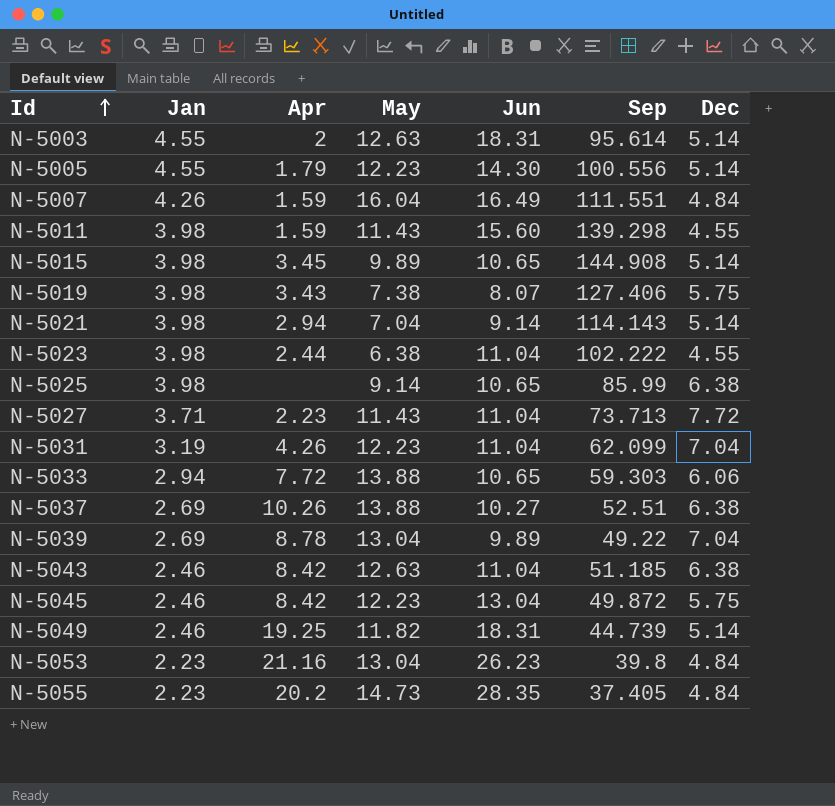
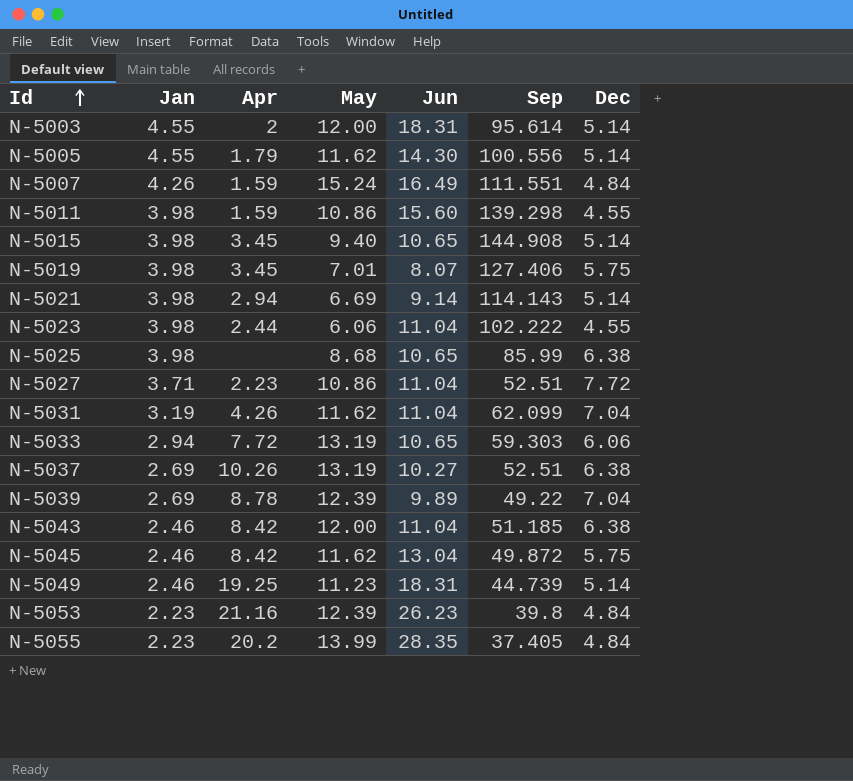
N-5003 | May: 12.63 -> 12.00
N-5005 | May: 12.23 -> 11.62
N-5007 | May: 16.04 -> 15.24
N-5011 | May: 11.43 -> 10.86
N-5015 | May: 9.89 -> 9.40
N-5019 | Apr: 3.43 -> 3.45
N-5019 | May: 7.38 -> 7.01
N-5021 | May: 7.04 -> 6.69
N-5023 | May: 6.38 -> 6.06
N-5025 | May: 9.14 -> 8.68
N-5027 | May: 11.43 -> 10.86
N-5027 | Sep: 73.713 -> 52.51
N-5031 | May: 12.23 -> 11.62
N-5033 | May: 13.88 -> 13.19
N-5037 | May: 13.88 -> 13.19
N-5039 | May: 13.04 -> 12.39
N-5043 | May: 12.63 -> 12.00
N-5045 | May: 12.23 -> 11.62
N-5049 | May: 11.82 -> 11.23
N-5053 | May: 13.04 -> 12.39
N-5055 | May: 14.73 -> 13.99

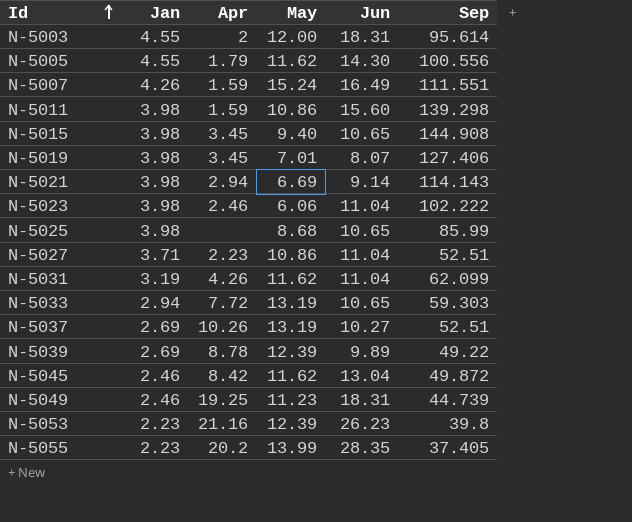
column Dec | position: 7 -> none
row N-5043: 2.46 | 8.42 | 12.00 | 11.04 | 51.185 | 6.38 -> none
N-5023 | Apr: 2.44 -> 2.46

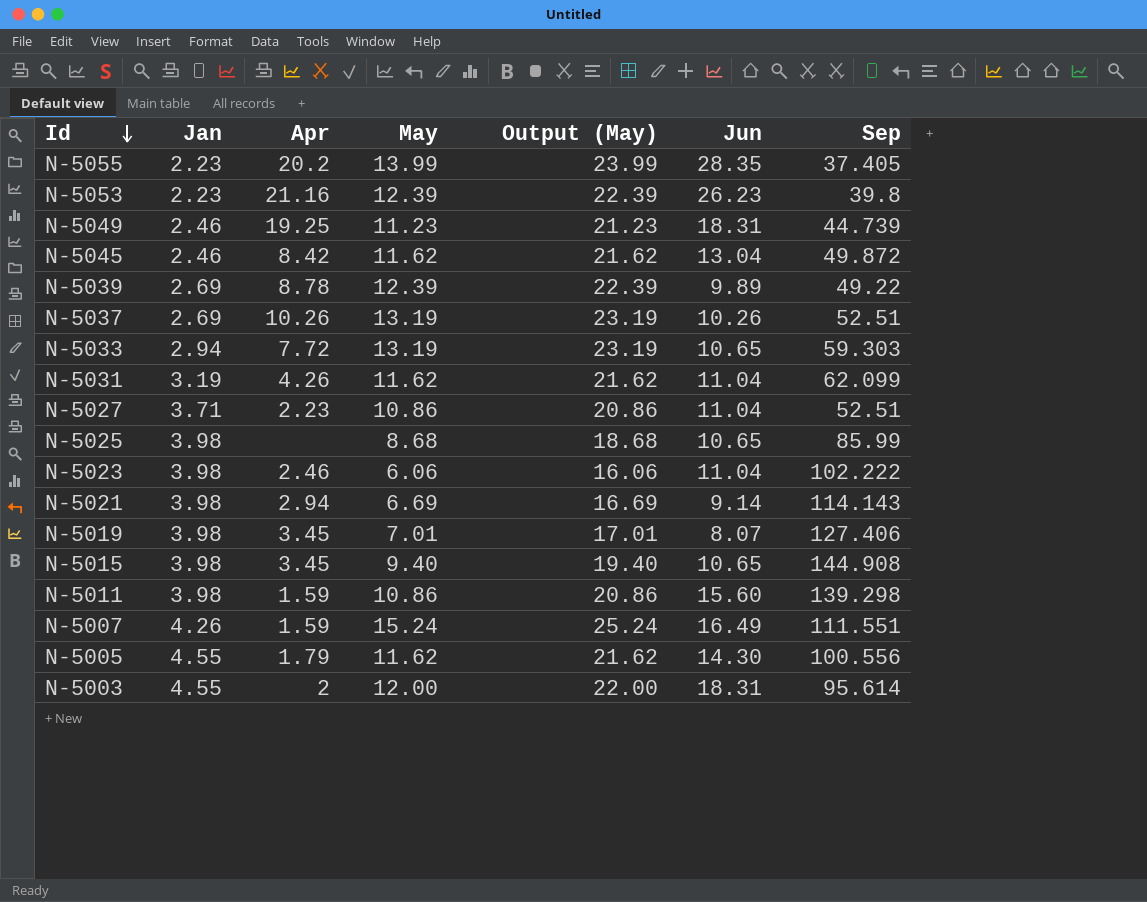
row order: Id ascending -> Id descending
column Output (May) | formula: none -> [May] + 10
N-5037 | Jun: 10.27 -> 10.26

